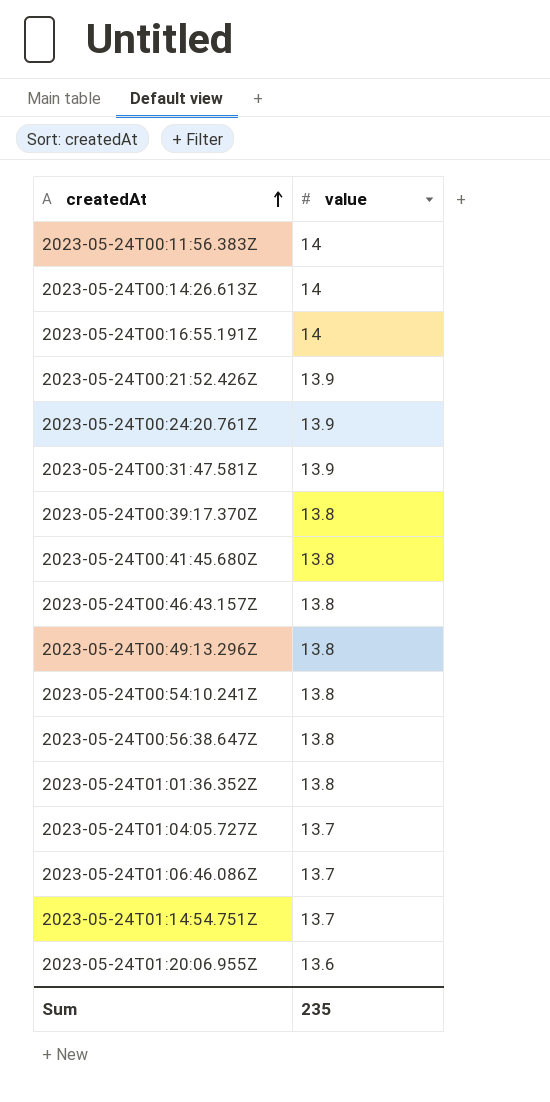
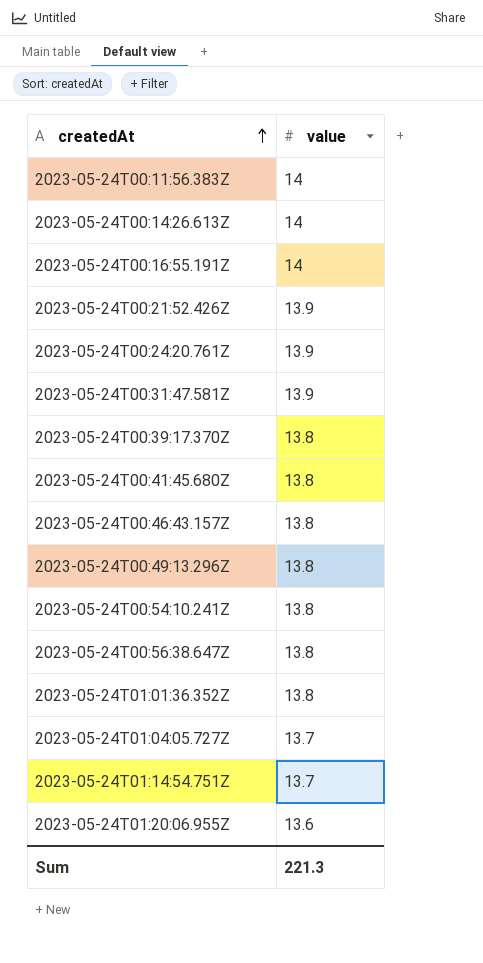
row 2023-05-24T01:06:46.086Z: 13.7 -> none
Sum | value: 235 -> 221.3

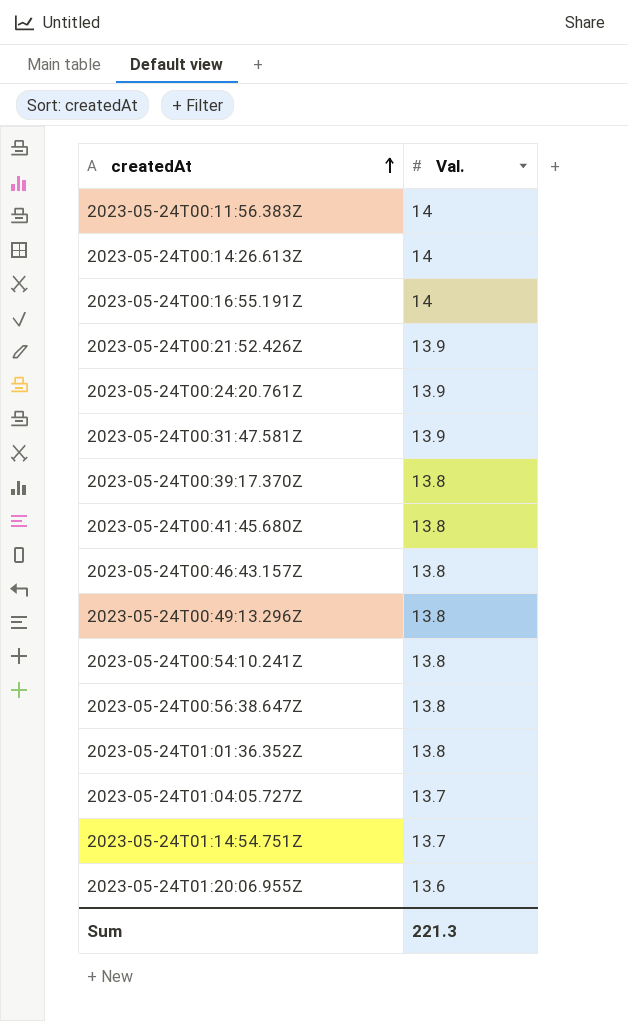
column name: value -> Val.

